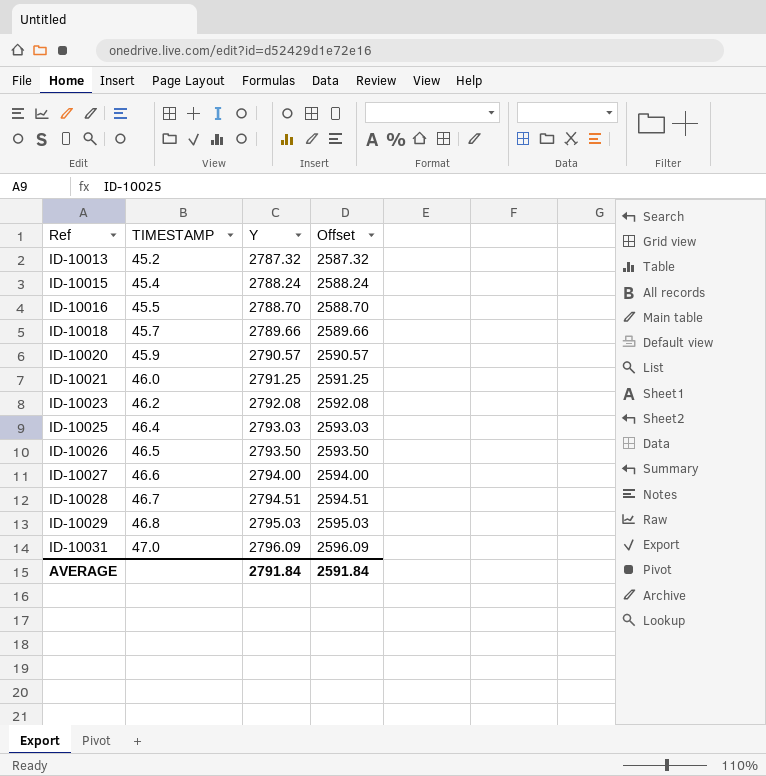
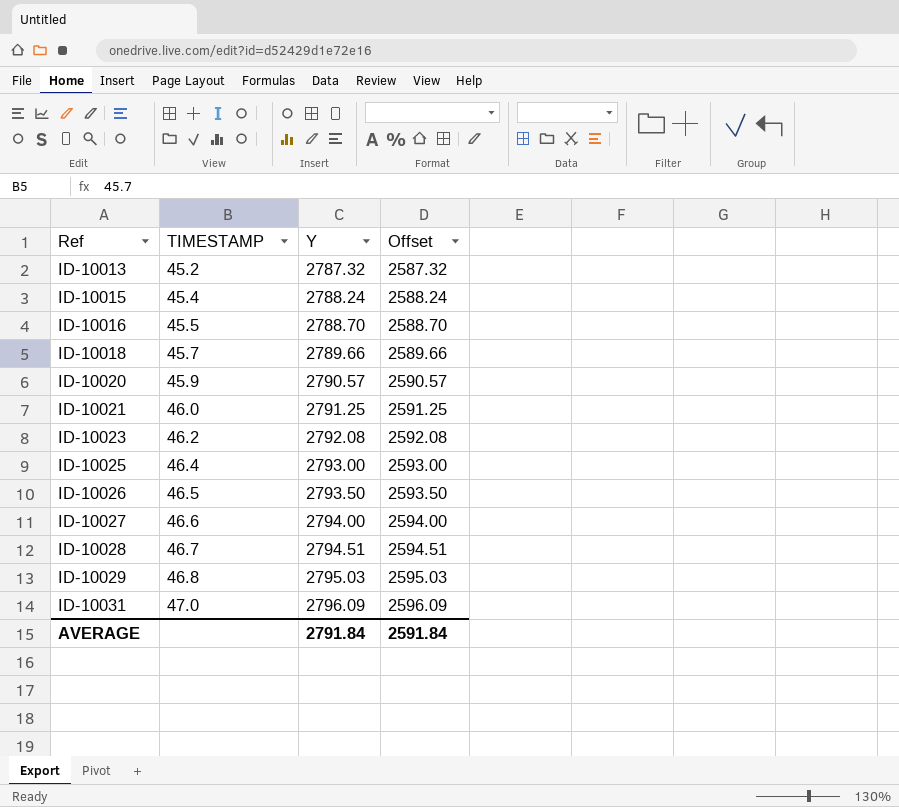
ID-10025 | Y: 2793.03 -> 2793.00
ID-10025 | Offset: 2593.03 -> 2593.00

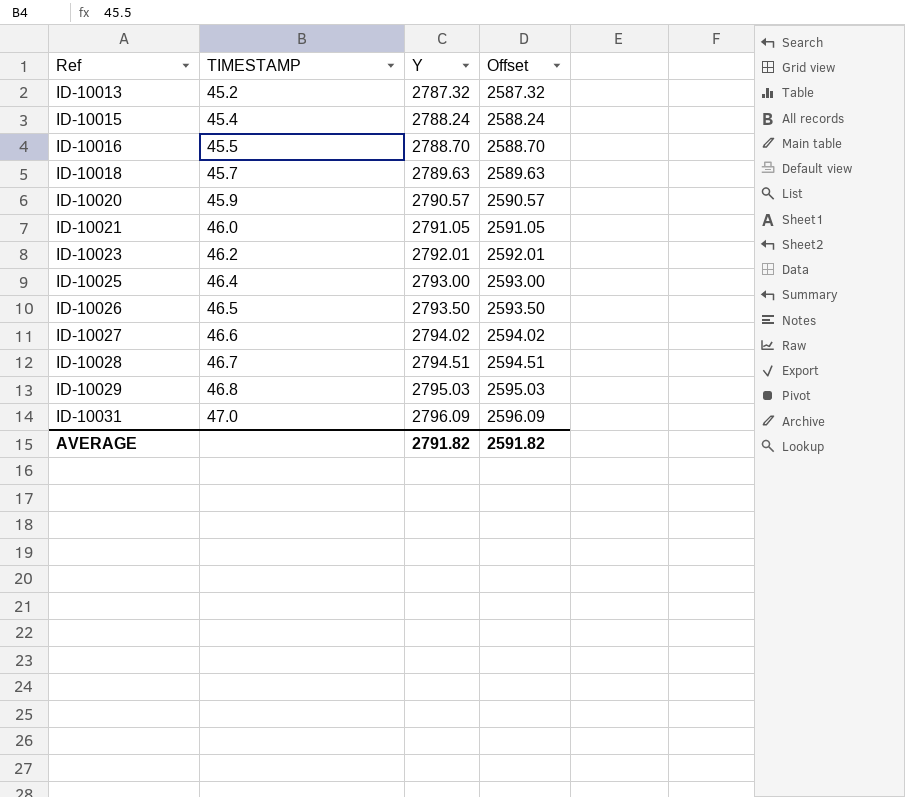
ID-10018 | Y: 2789.66 -> 2789.63
ID-10018 | Offset: 2589.66 -> 2589.63
ID-10021 | Y: 2791.25 -> 2791.05
ID-10021 | Offset: 2591.25 -> 2591.05
ID-10023 | Y: 2792.08 -> 2792.01
ID-10023 | Offset: 2592.08 -> 2592.01
ID-10027 | Y: 2794.00 -> 2794.02
ID-10027 | Offset: 2594.00 -> 2594.02
AVERAGE | Y: 2791.84 -> 2791.82
AVERAGE | Offset: 2591.84 -> 2591.82

